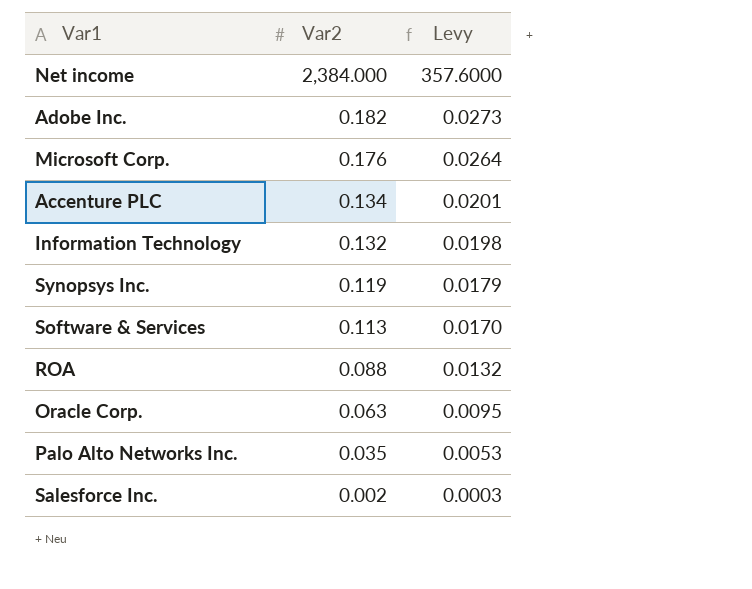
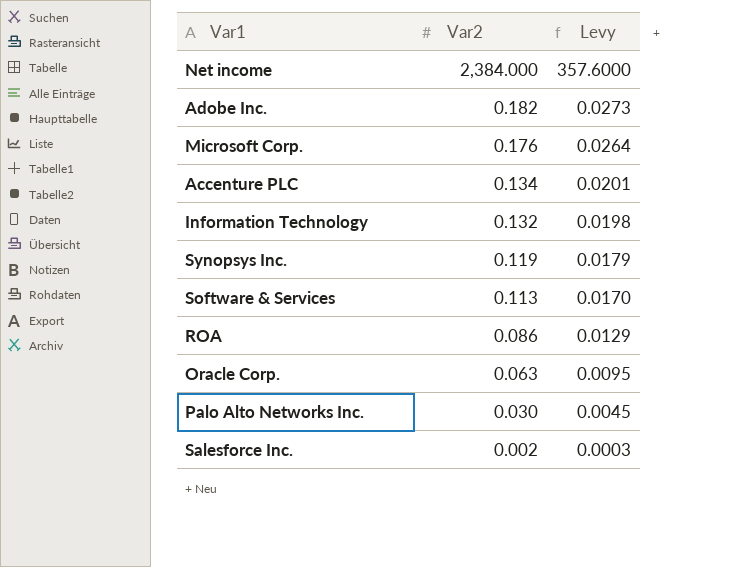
ROA | Var2: 0.088 -> 0.086
ROA | Levy: 0.0132 -> 0.0129
Palo Alto Networks Inc. | Var2: 0.035 -> 0.030
Palo Alto Networks Inc. | Levy: 0.0053 -> 0.0045

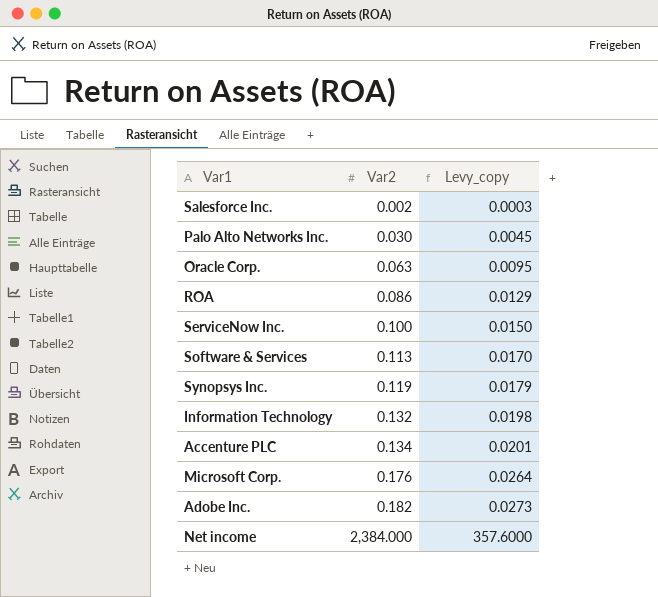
row order: Var2 descending -> Var2 ascending
column name: Levy -> Levy_copy
row ServiceNow Inc.: none -> 0.100 | 0.0150

